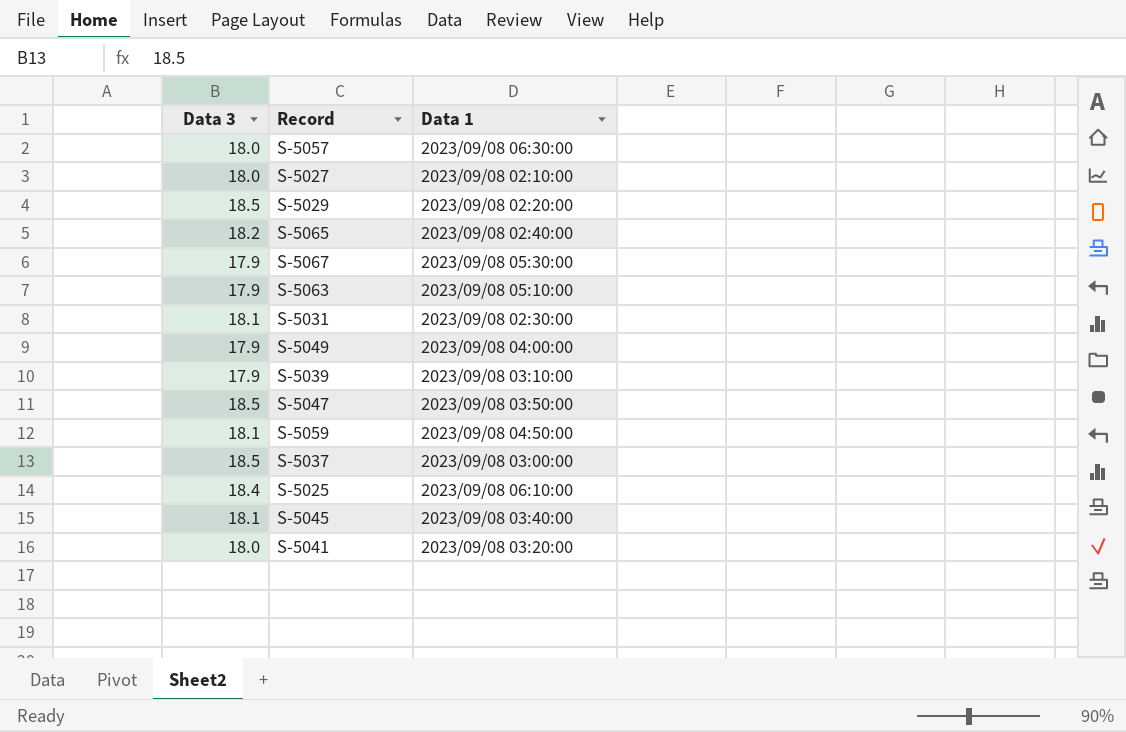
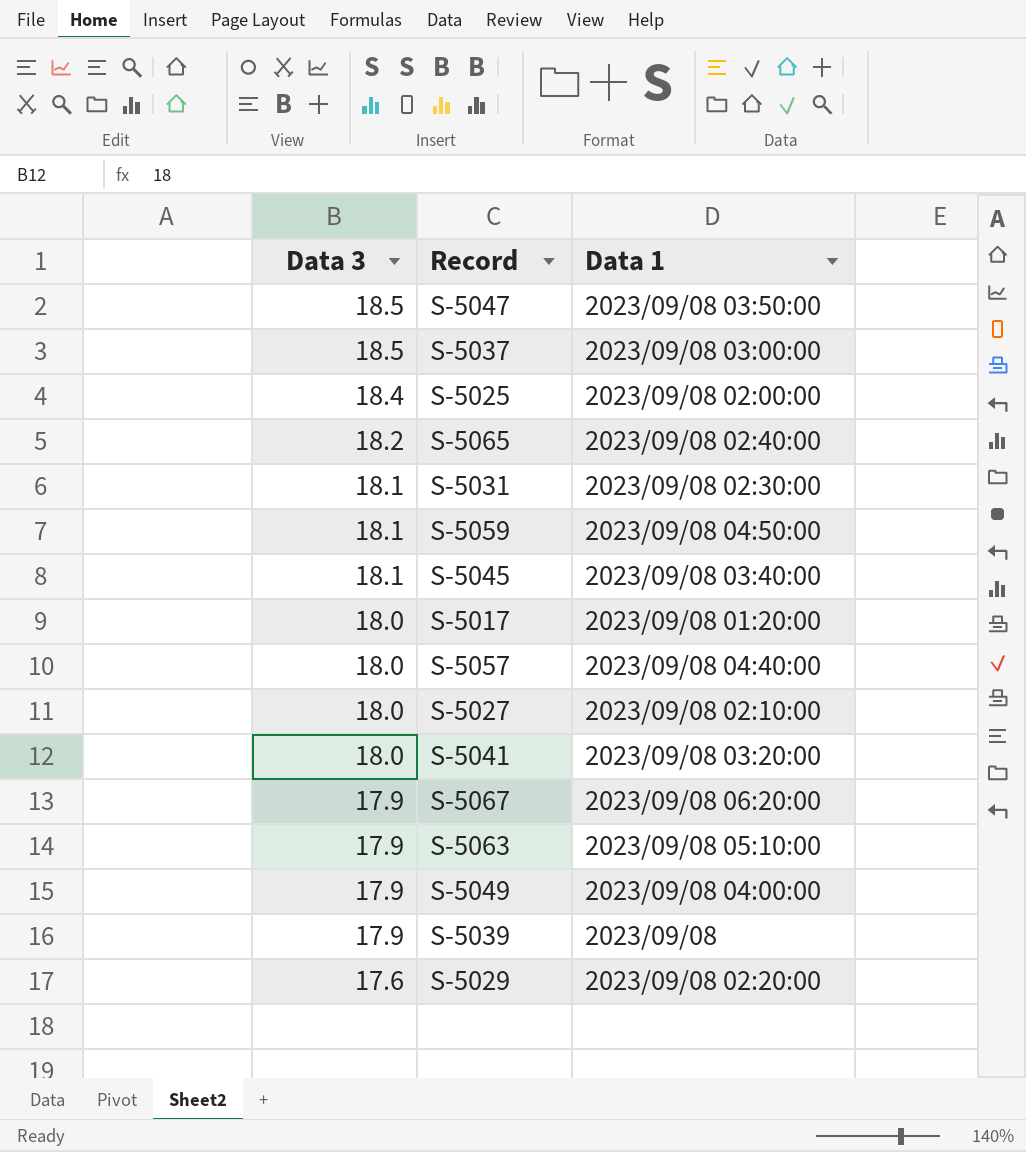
row order: none -> Data 3 descending
S-5025 | Data 1: 2023/09/08 06:10:00 -> 2023/09/08 02:00:00
row S-5017: none -> 18.0 | 2023/09/08 01:20:00
S-5057 | Data 1: 2023/09/08 06:30:00 -> 2023/09/08 04:40:00
S-5067 | Data 1: 2023/09/08 05:30:00 -> 2023/09/08 06:20:00
S-5039 | Data 1: 2023/09/08 03:10:00 -> 2023/09/08
S-5029 | Data 3: 18.5 -> 17.6

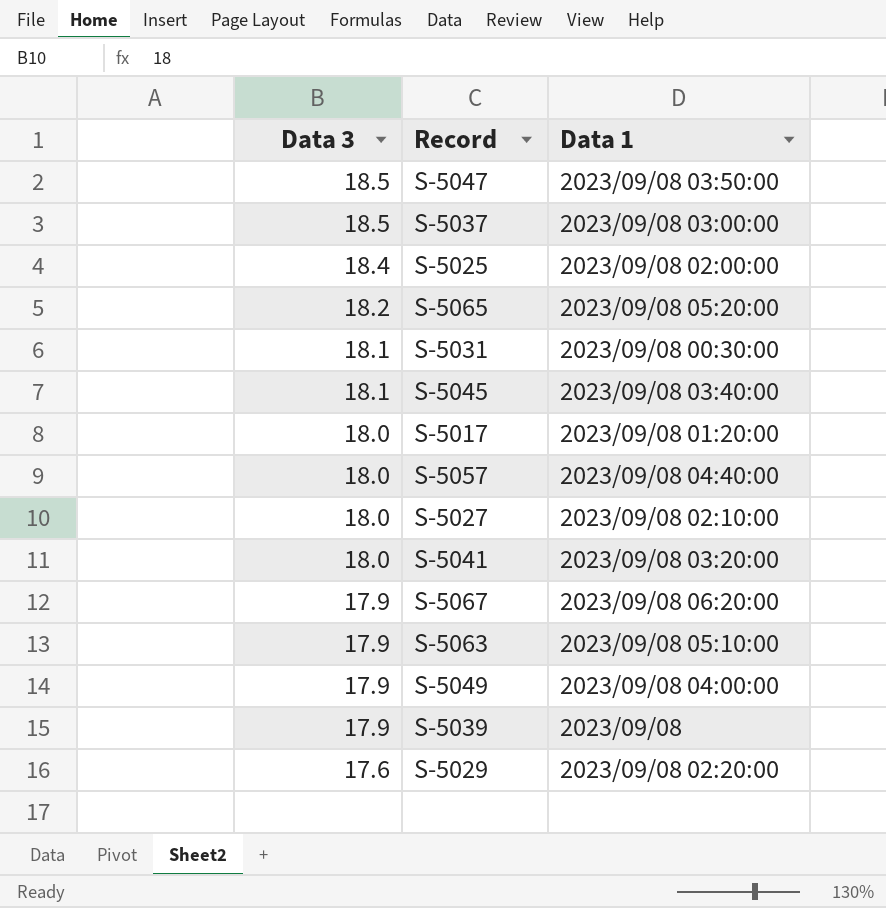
row S-5059: 18.1 | 2023/09/08 04:50:00 -> none
S-5065 | Data 1: 2023/09/08 02:40:00 -> 2023/09/08 05:20:00
S-5031 | Data 1: 2023/09/08 02:30:00 -> 2023/09/08 00:30:00

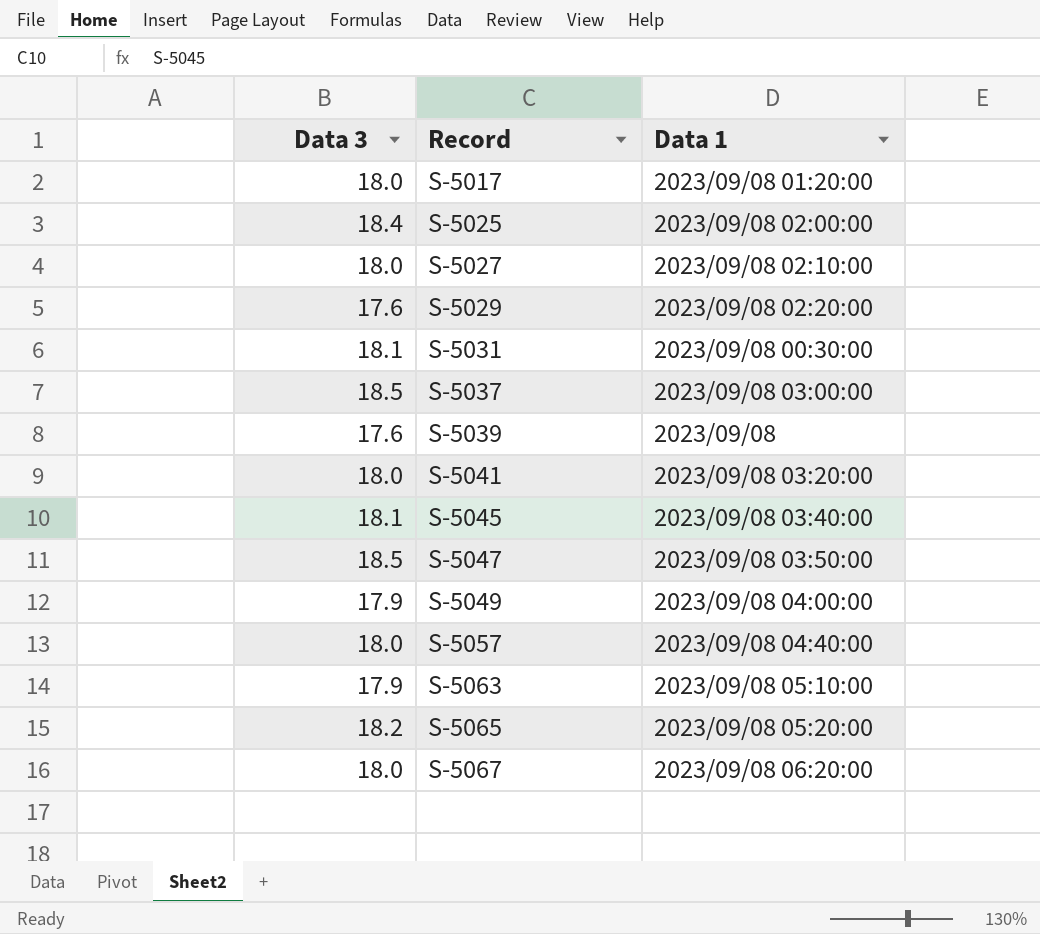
row order: Data 3 descending -> Record ascending
S-5039 | Data 3: 17.9 -> 17.6
S-5067 | Data 3: 17.9 -> 18.0

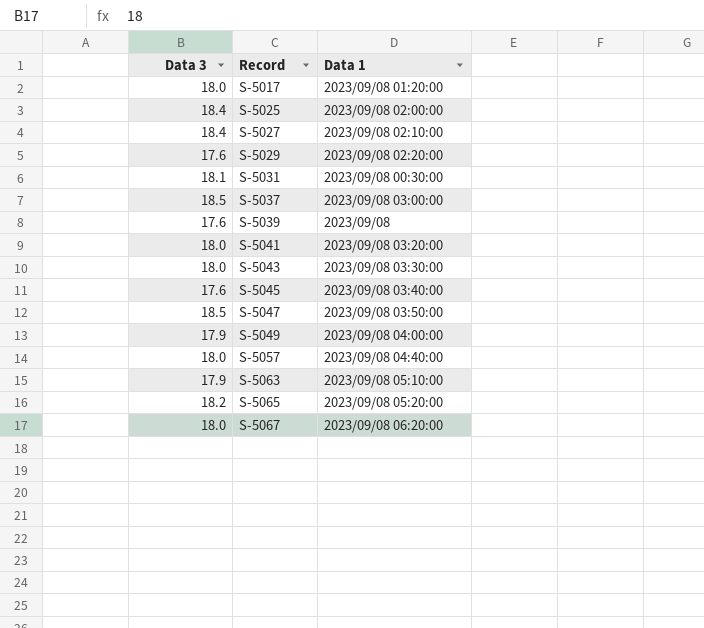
S-5027 | Data 3: 18.0 -> 18.4
row S-5043: none -> 18.0 | 2023/09/08 03:30:00
S-5045 | Data 3: 18.1 -> 17.6

